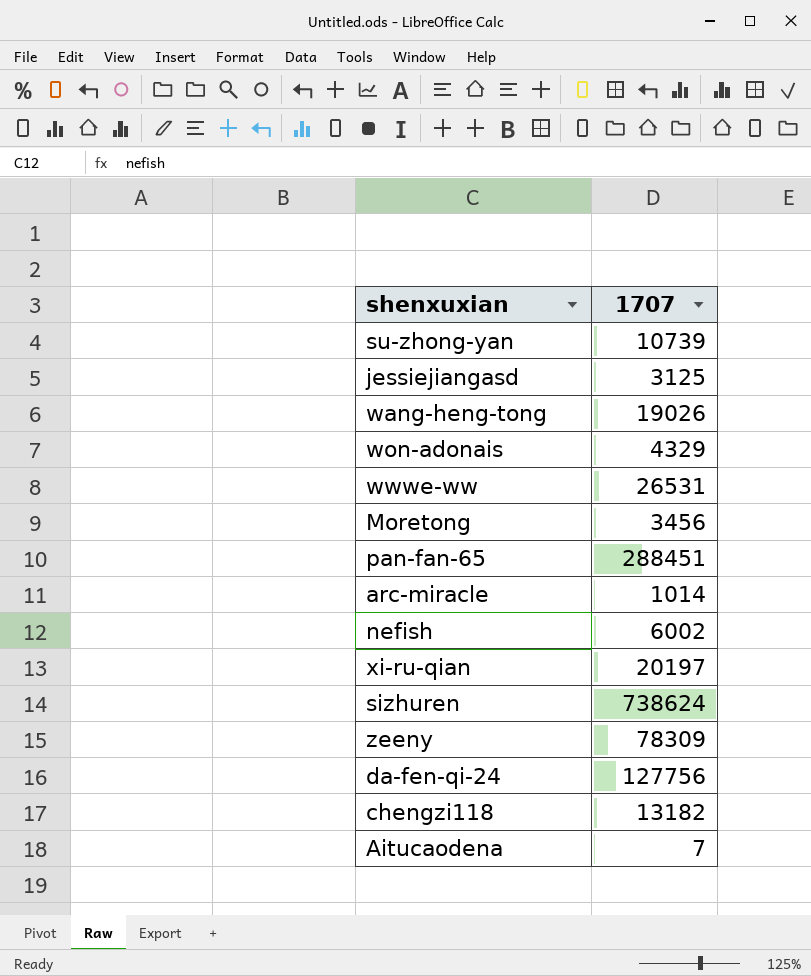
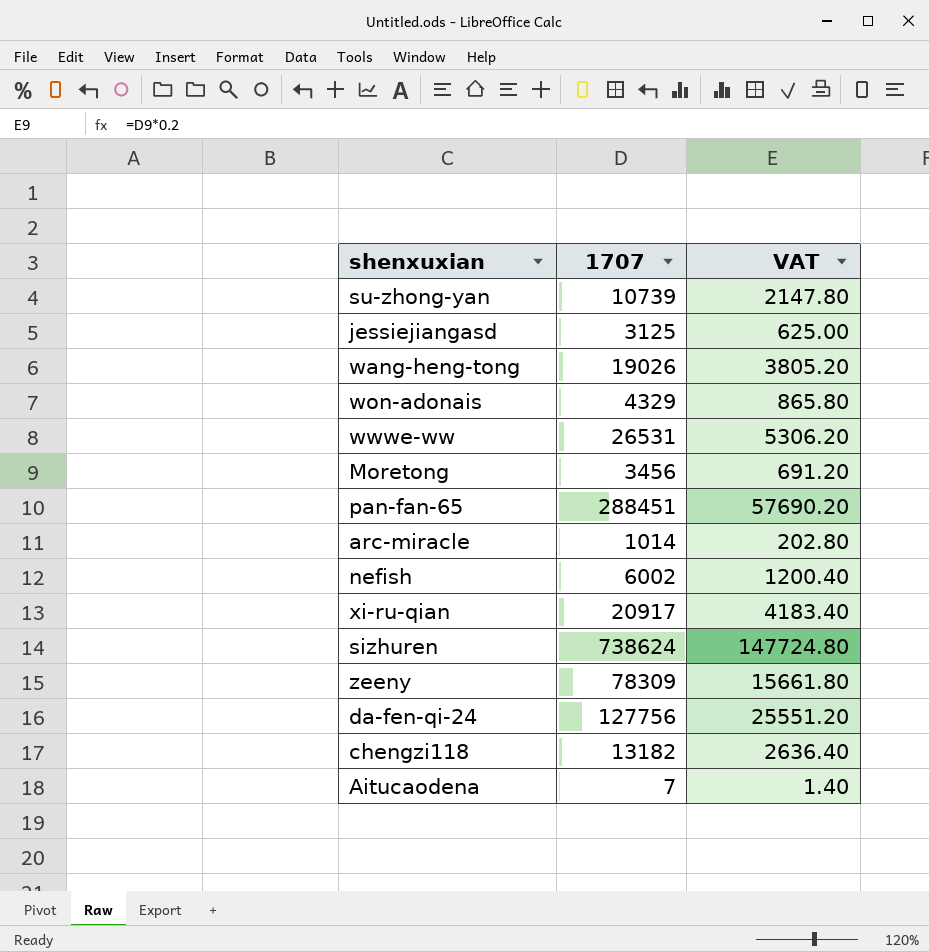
column VAT | formula: none -> [1707] * 0.2
xi-ru-qian | 1707: 20197 -> 20917

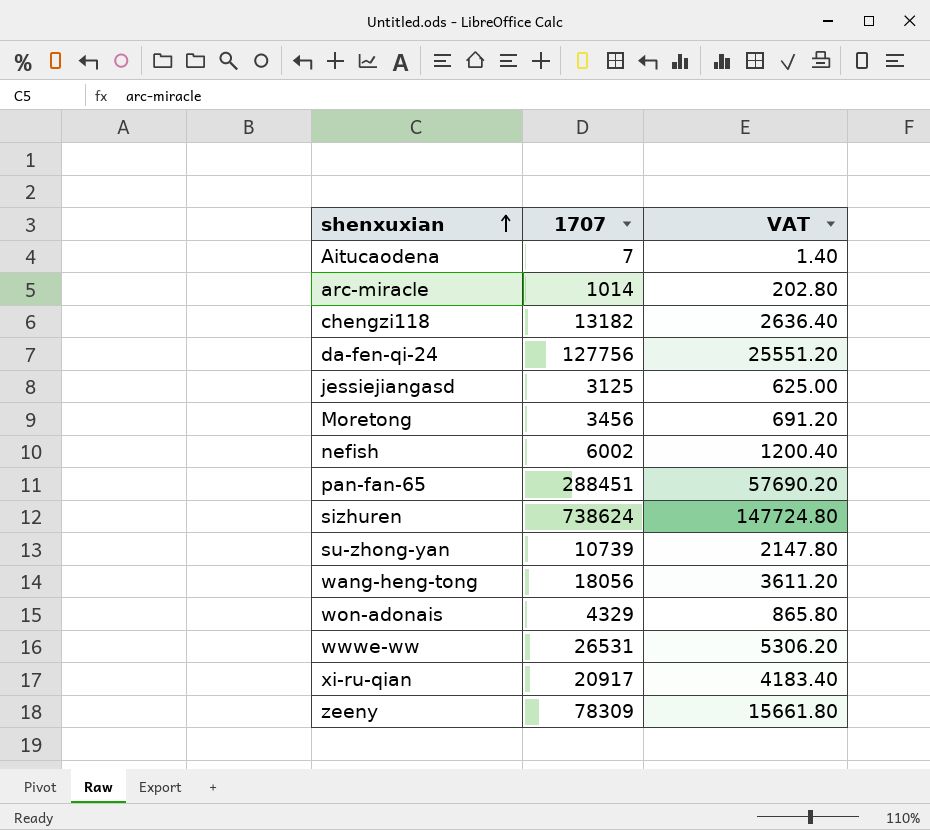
row order: none -> shenxuxian ascending
wang-heng-tong | 1707: 19026 -> 18056
wang-heng-tong | VAT: 3805.20 -> 3611.20

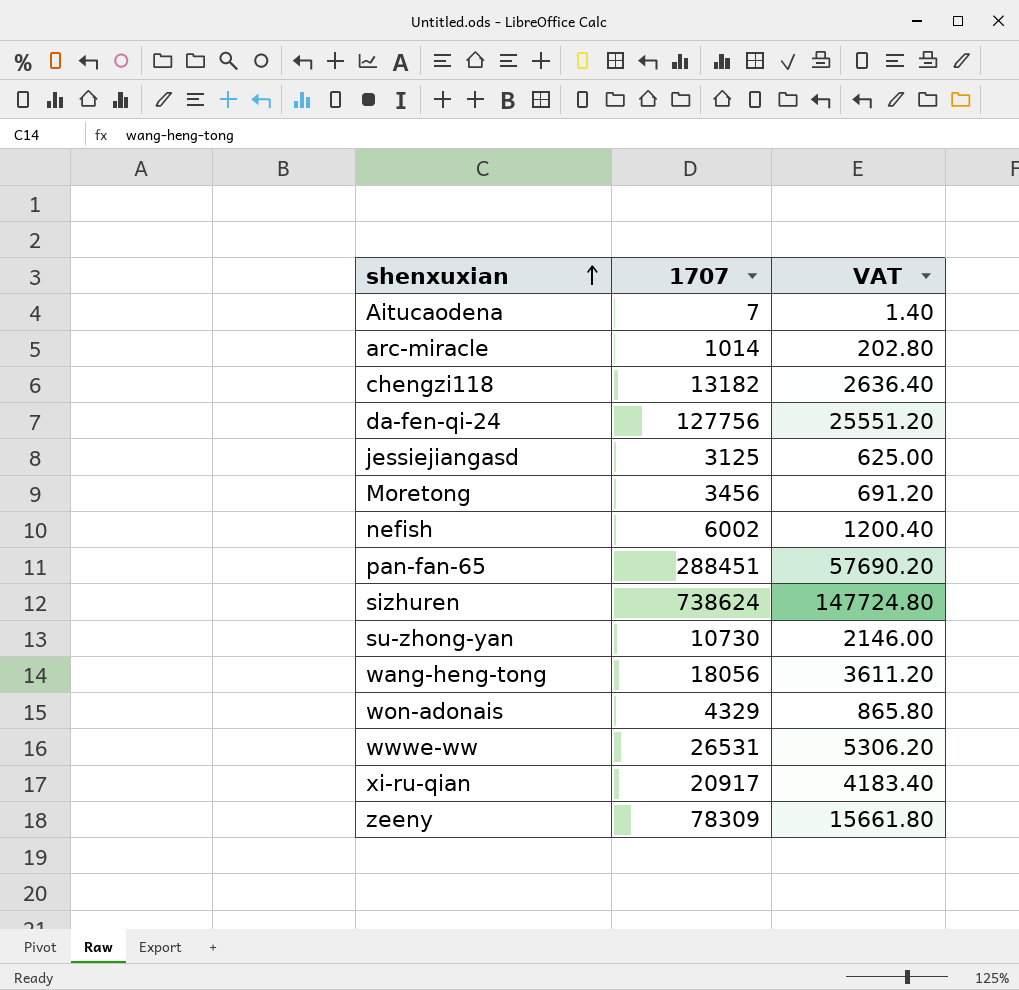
su-zhong-yan | 1707: 10739 -> 10730
su-zhong-yan | VAT: 2147.80 -> 2146.00

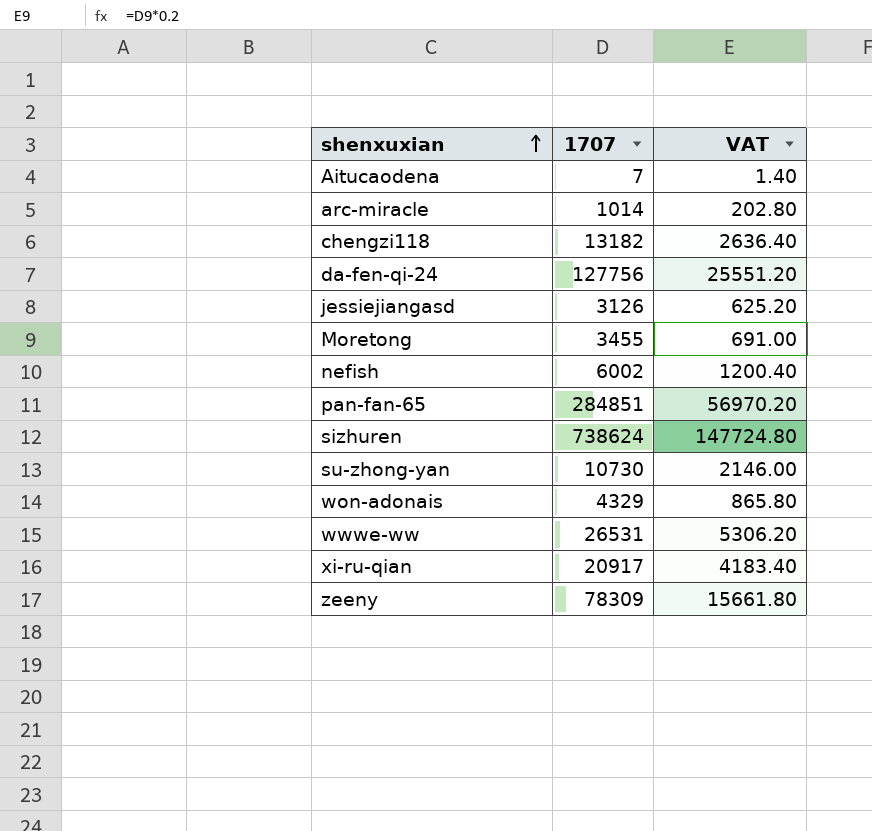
row wang-heng-tong: 18056 | 3611.20 -> none
jessiejiangasd | 1707: 3125 -> 3126
jessiejiangasd | VAT: 625.00 -> 625.20
Moretong | 1707: 3456 -> 3455
Moretong | VAT: 691.20 -> 691.00
pan-fan-65 | 1707: 288451 -> 284851
pan-fan-65 | VAT: 57690.20 -> 56970.20

